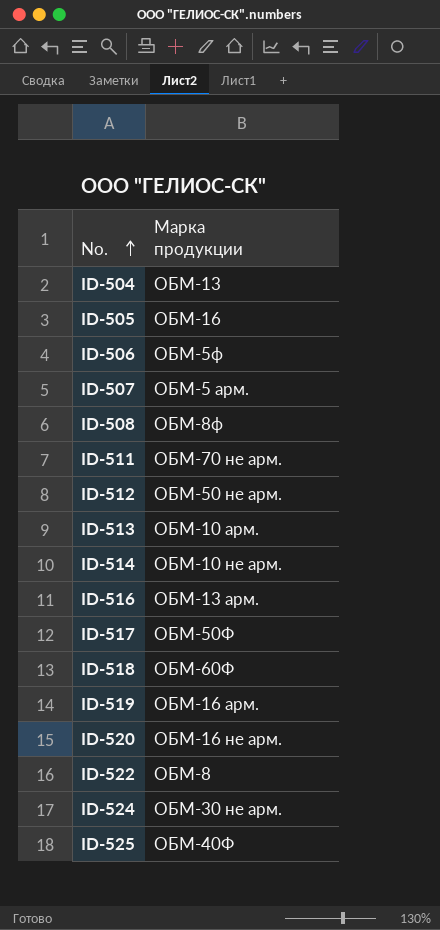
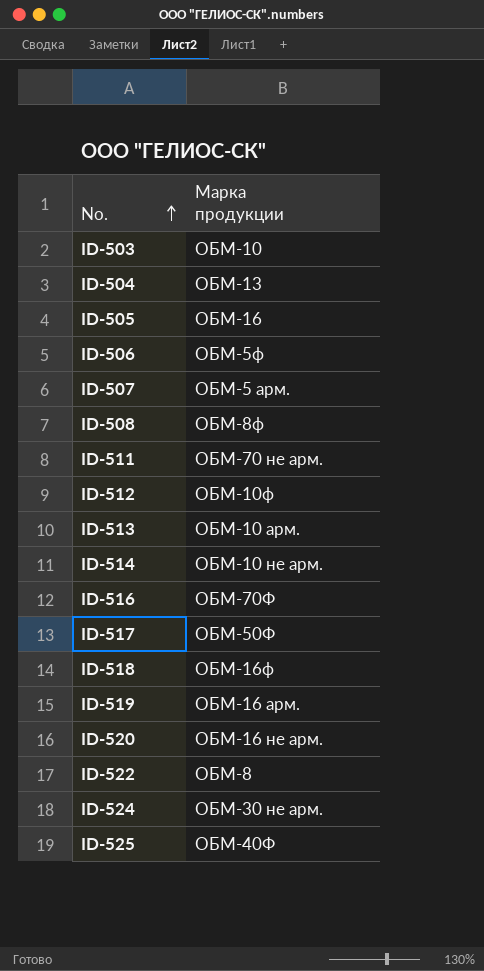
row ID-503: none -> ОБМ-10
ID-512 | Марка продукции: ОБМ-50 не арм. -> ОБМ-10ф
ID-516 | Марка продукции: ОБМ-13 арм. -> ОБМ-70Ф
ID-518 | Марка продукции: ОБМ-60Ф -> ОБМ-16ф

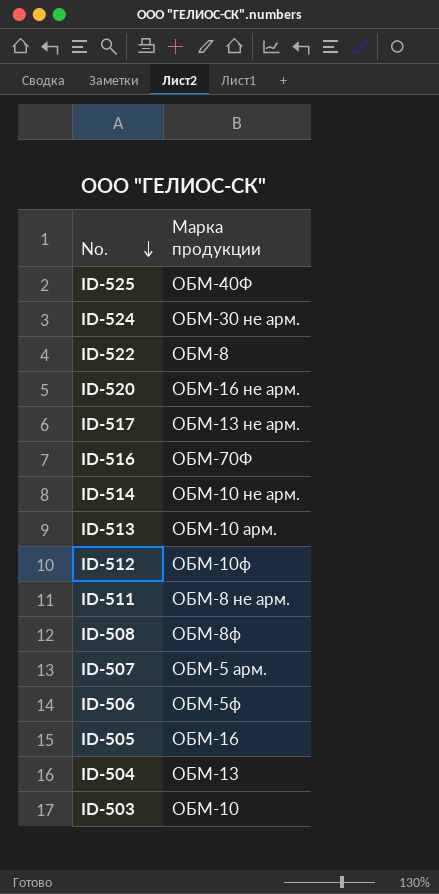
row order: No. ascending -> No. descending
row ID-518: ОБМ-16ф -> none
row ID-519: ОБМ-16 арм. -> none
ID-517 | Марка продукции: ОБМ-50Ф -> ОБМ-13 не арм.
ID-511 | Марка продукции: ОБМ-70 не арм. -> ОБМ-8 не арм.

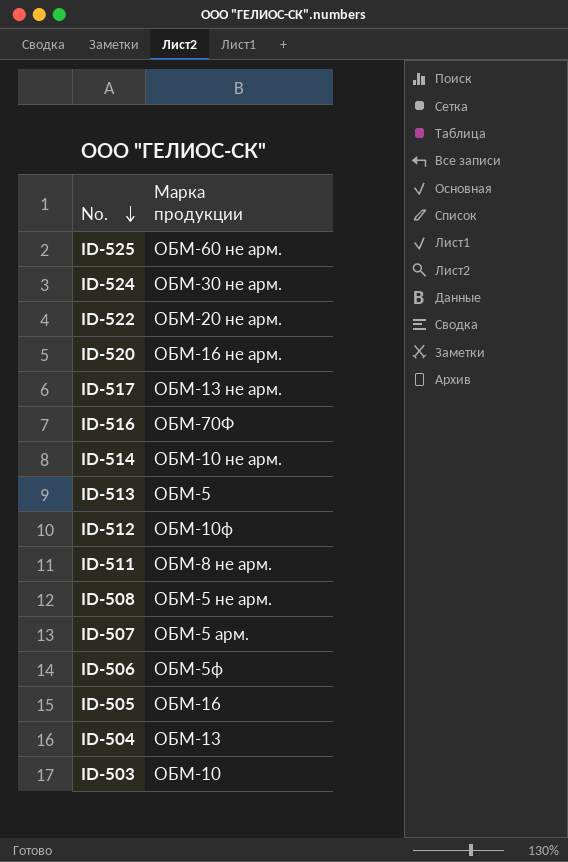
ID-525 | Марка продукции: ОБМ-40Ф -> ОБМ-60 не арм.
ID-522 | Марка продукции: ОБМ-8 -> ОБМ-20 не арм.
ID-513 | Марка продукции: ОБМ-10 арм. -> ОБМ-5
ID-508 | Марка продукции: ОБМ-8ф -> ОБМ-5 не арм.

